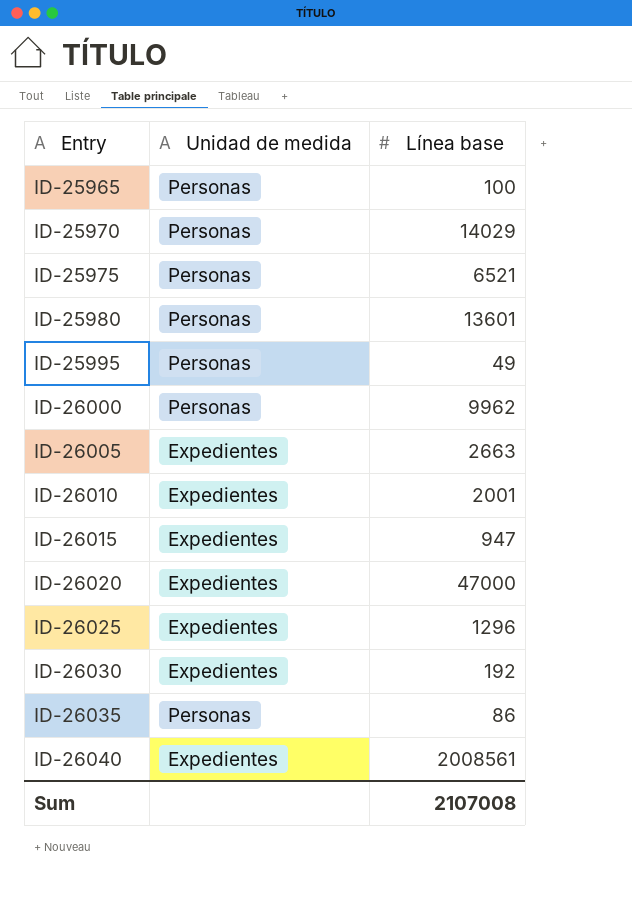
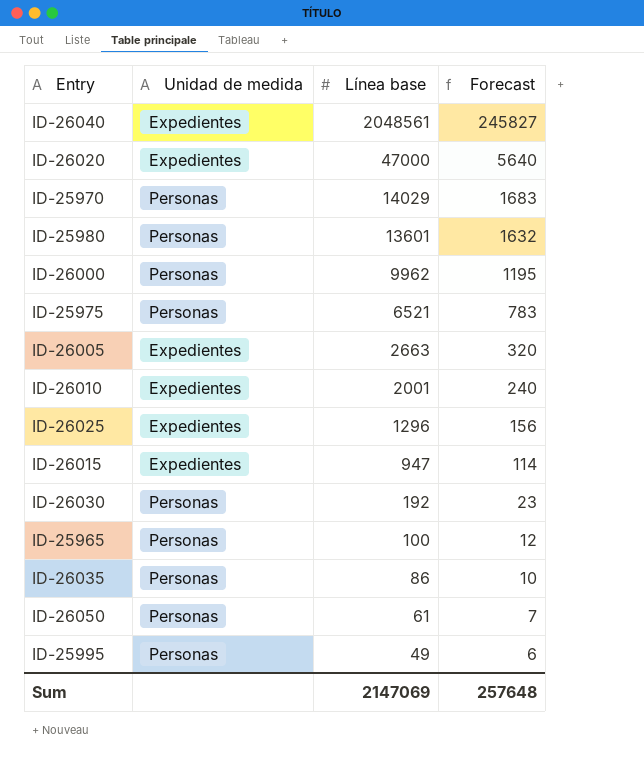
row order: Entry ascending -> Línea base descending
column Forecast | formula: none -> [Línea base] * 0.12
ID-26040 | Línea base: 2008561 -> 2048561
ID-26030 | Unidad de medida: Expedientes -> Personas
row ID-26050: none -> Personas | 61 | 7
Sum | Línea base: 2107008 -> 2147069

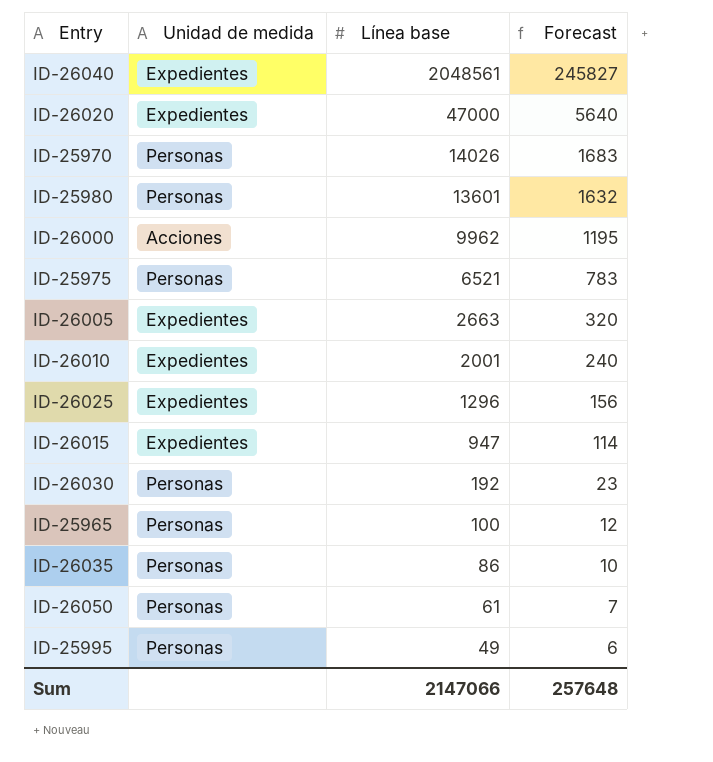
ID-25970 | Línea base: 14029 -> 14026
ID-26000 | Unidad de medida: Personas -> Acciones
Sum | Línea base: 2147069 -> 2147066

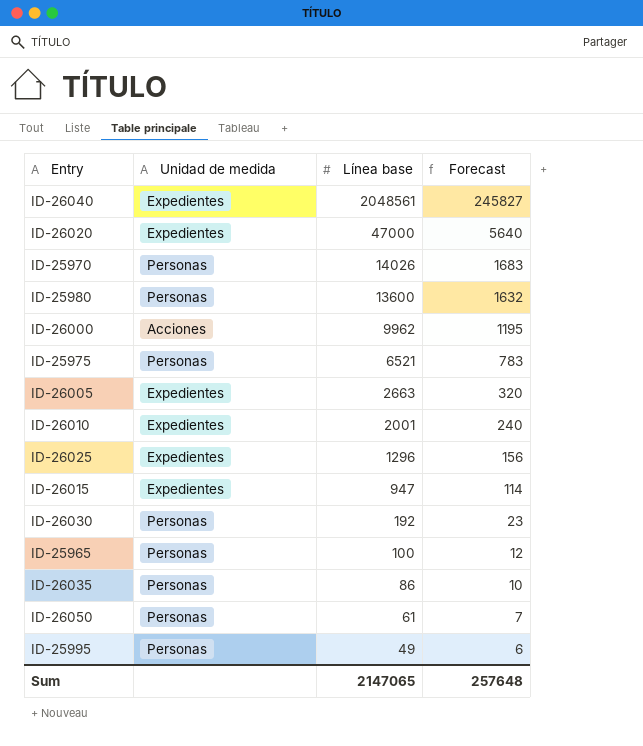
ID-25980 | Línea base: 13601 -> 13600
Sum | Línea base: 2147066 -> 2147065

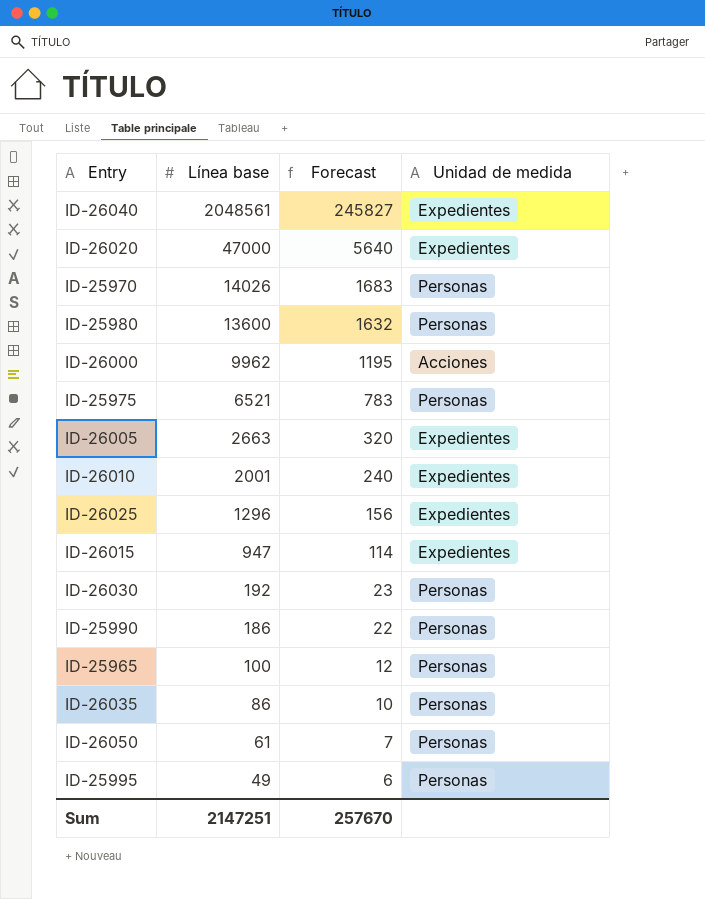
column Unidad de medida | position: 2 -> 4
row ID-25990: none -> 186 | 22 | Personas
Sum | Línea base: 2147065 -> 2147251
Sum | Forecast: 257648 -> 257670

